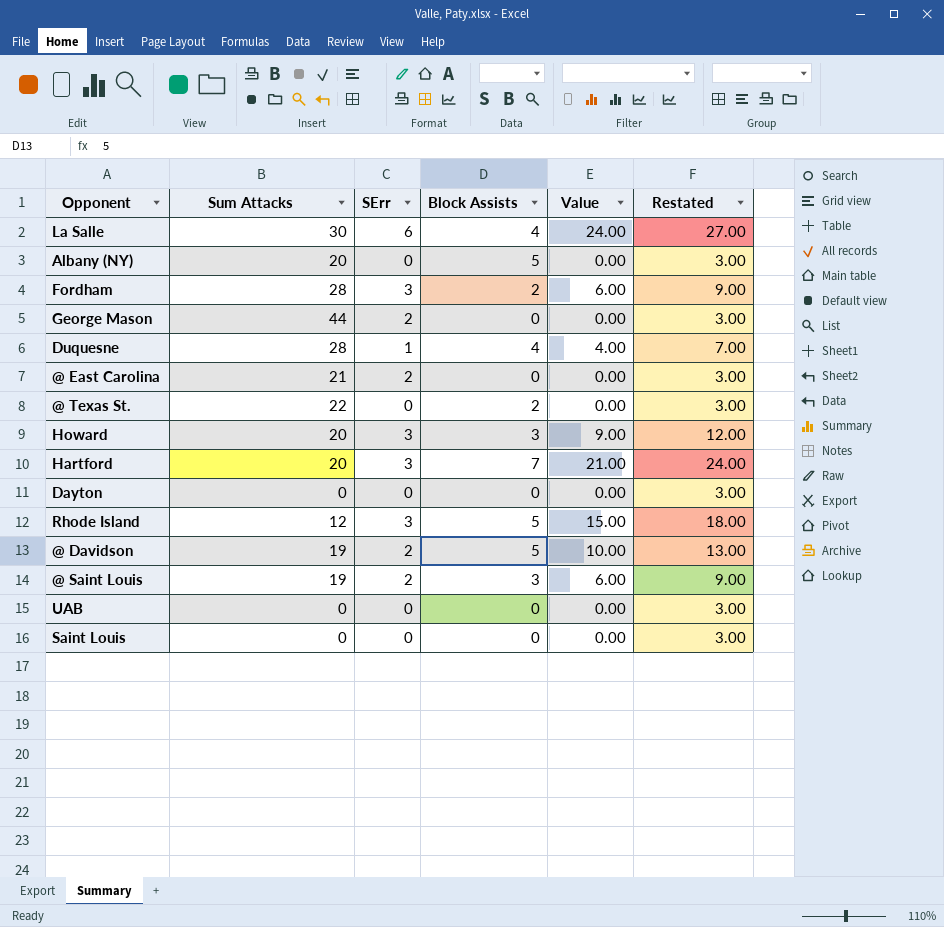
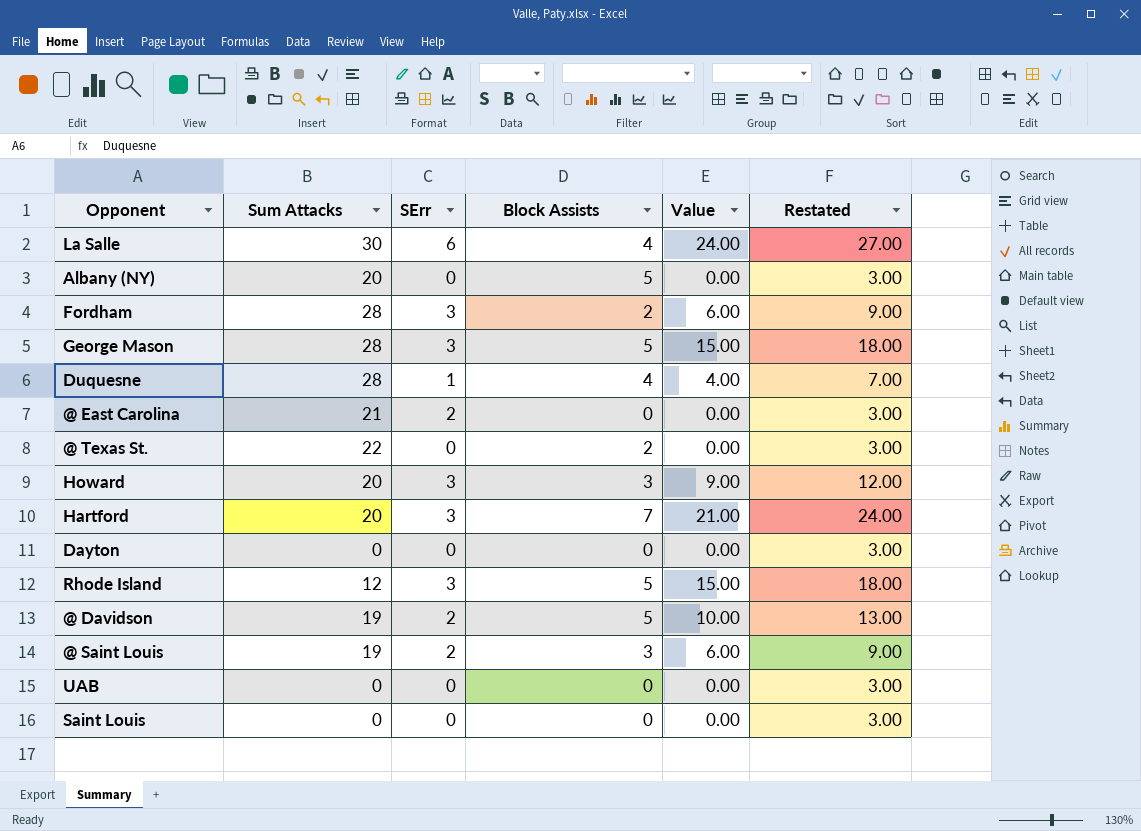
George Mason | Sum Attacks: 44 -> 28
George Mason | SErr: 2 -> 3
George Mason | Block Assists: 0 -> 5
George Mason | Value: 0.00 -> 15.00
George Mason | Restated: 3.00 -> 18.00

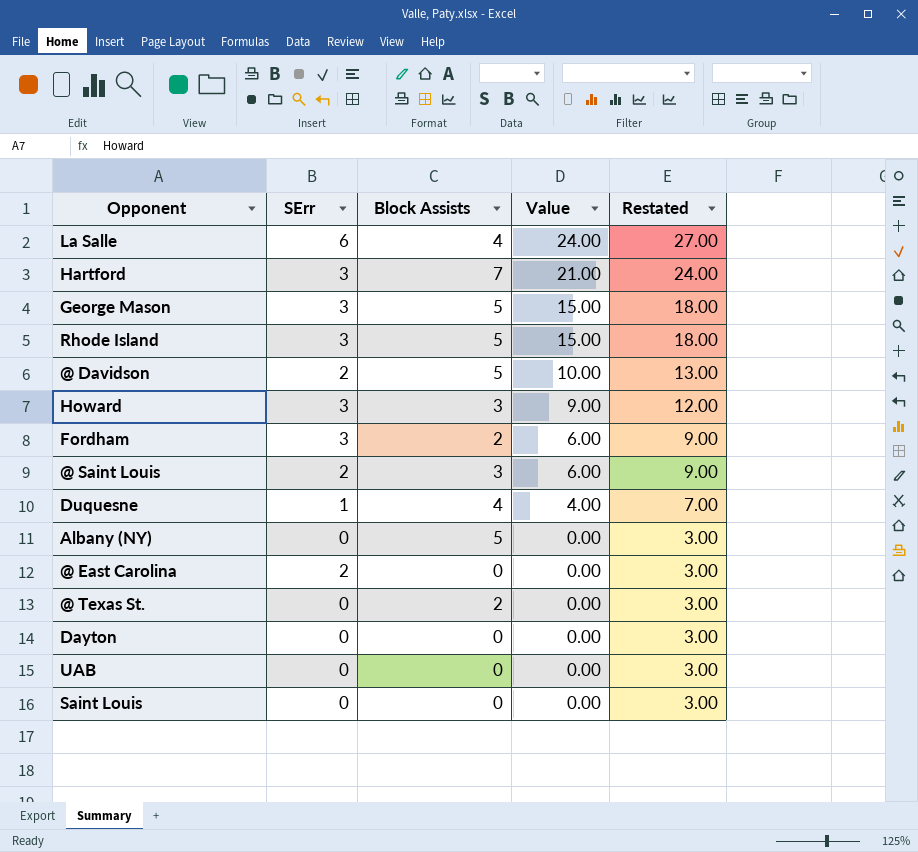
row order: none -> Value descending
column Sum Attacks | position: 2 -> none

